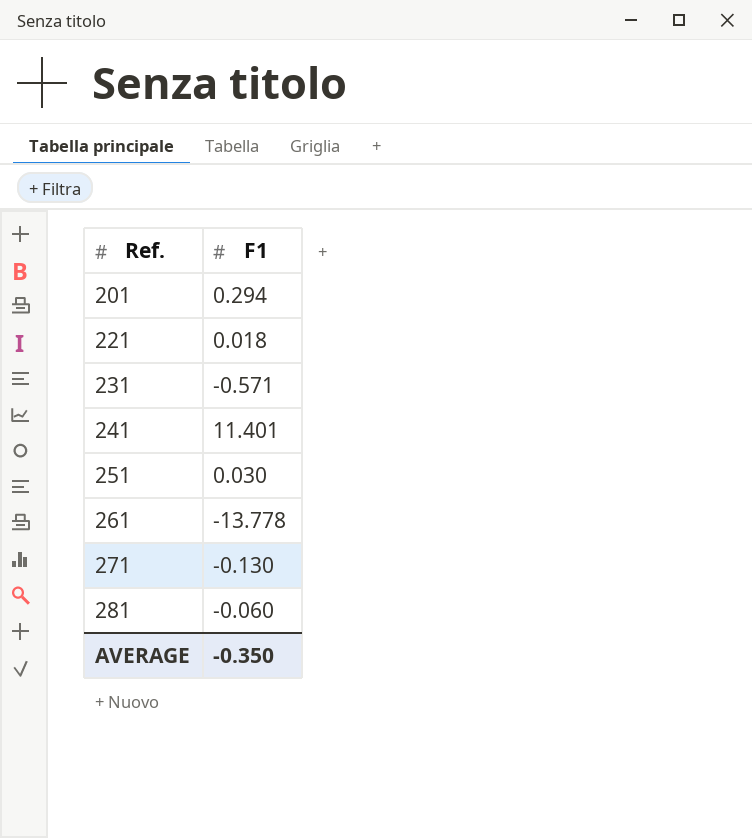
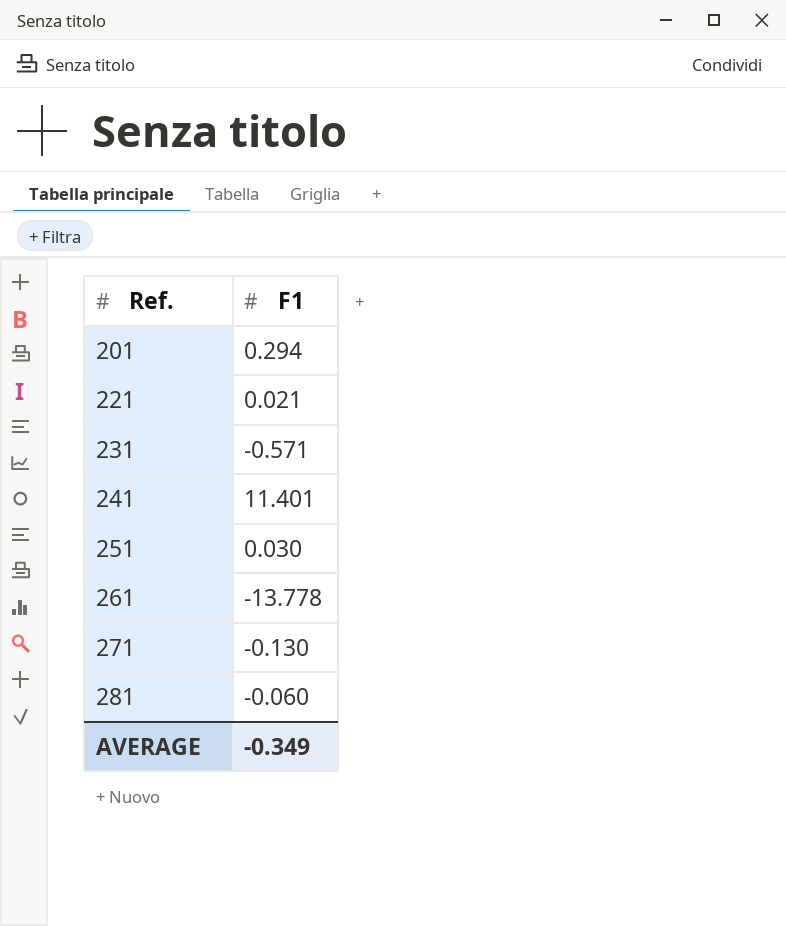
221 | F1: 0.018 -> 0.021
AVERAGE | F1: -0.350 -> -0.349

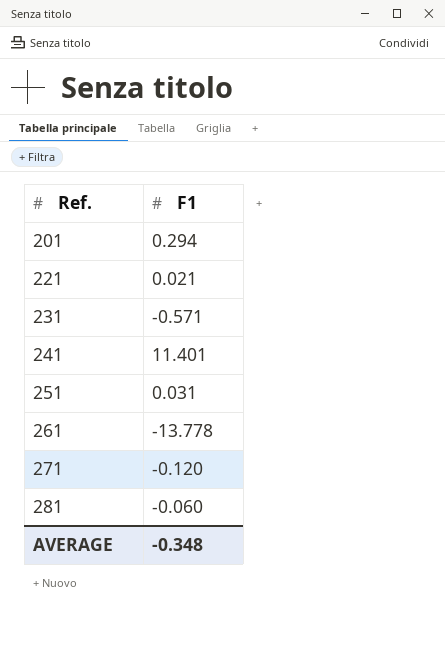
251 | F1: 0.030 -> 0.031
271 | F1: -0.130 -> -0.120
AVERAGE | F1: -0.349 -> -0.348

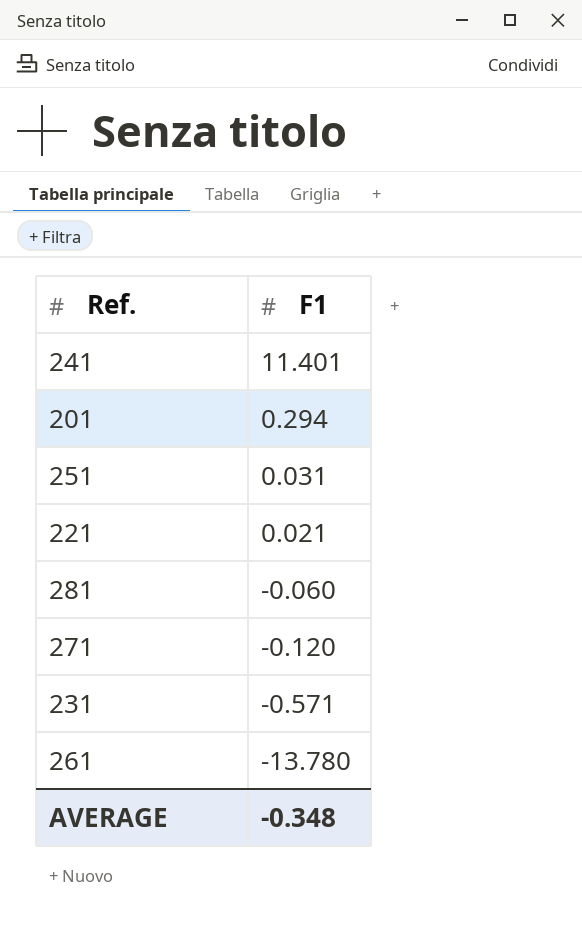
row order: Ref. ascending -> F1 descending
261 | F1: -13.778 -> -13.780

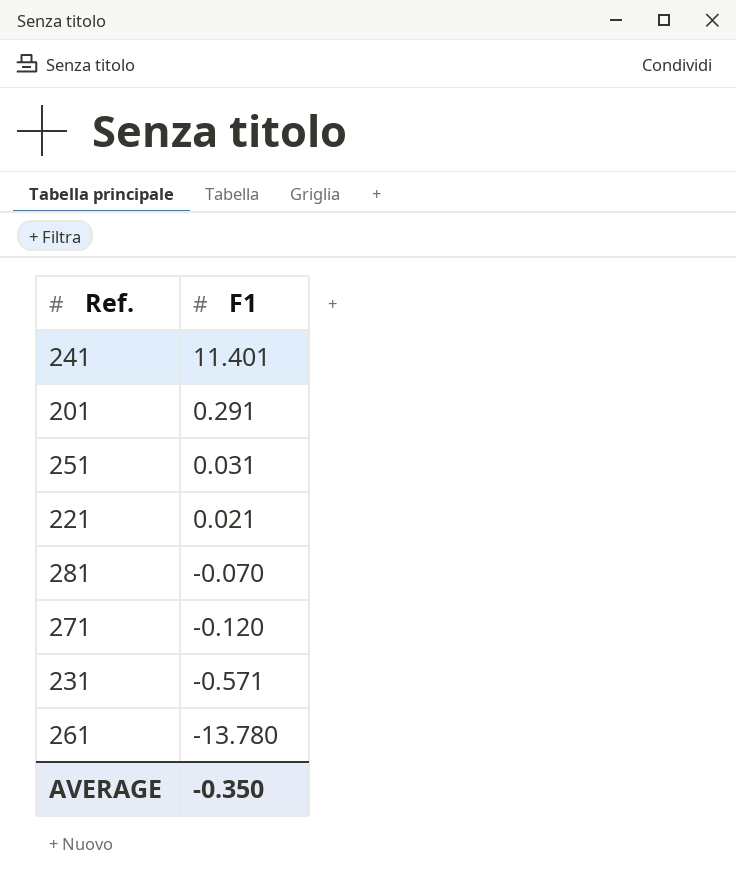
201 | F1: 0.294 -> 0.291
281 | F1: -0.060 -> -0.070
AVERAGE | F1: -0.348 -> -0.350

